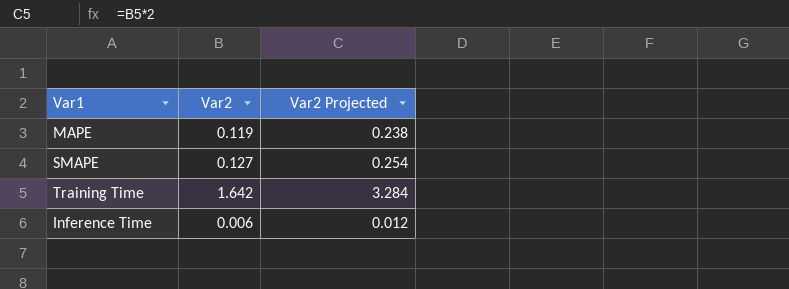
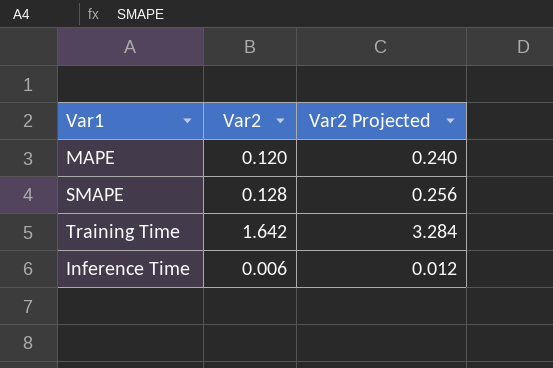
MAPE | Var2: 0.119 -> 0.120
MAPE | Var2 Projected: 0.238 -> 0.240
SMAPE | Var2: 0.127 -> 0.128
SMAPE | Var2 Projected: 0.254 -> 0.256

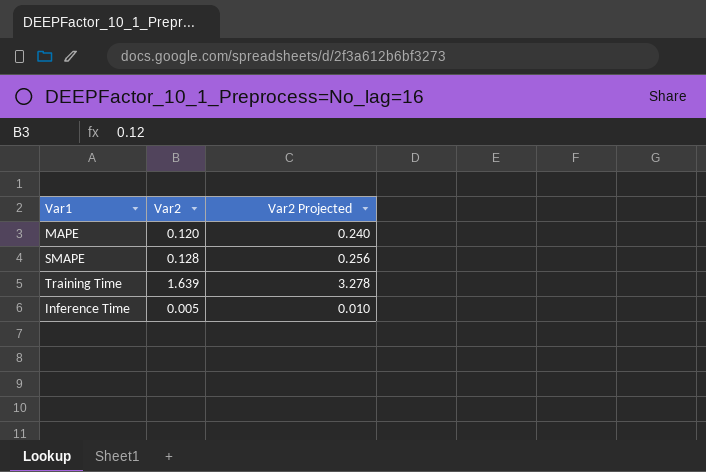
Training Time | Var2: 1.642 -> 1.639
Training Time | Var2 Projected: 3.284 -> 3.278
Inference Time | Var2: 0.006 -> 0.005
Inference Time | Var2 Projected: 0.012 -> 0.010

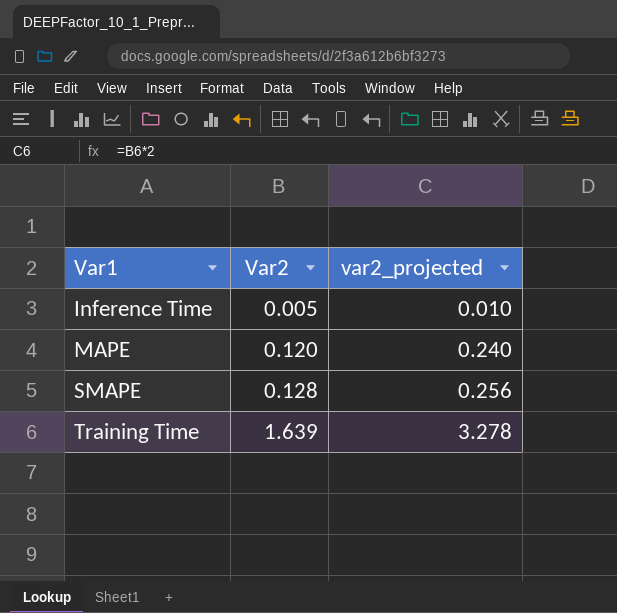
row order: none -> Var1 ascending
column name: Var2 Projected -> var2_projected

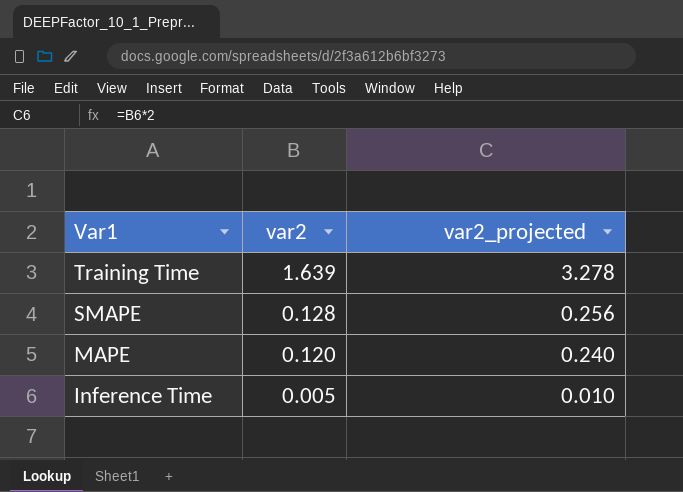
row order: Var1 ascending -> Var1 descending
column name: Var2 -> var2

